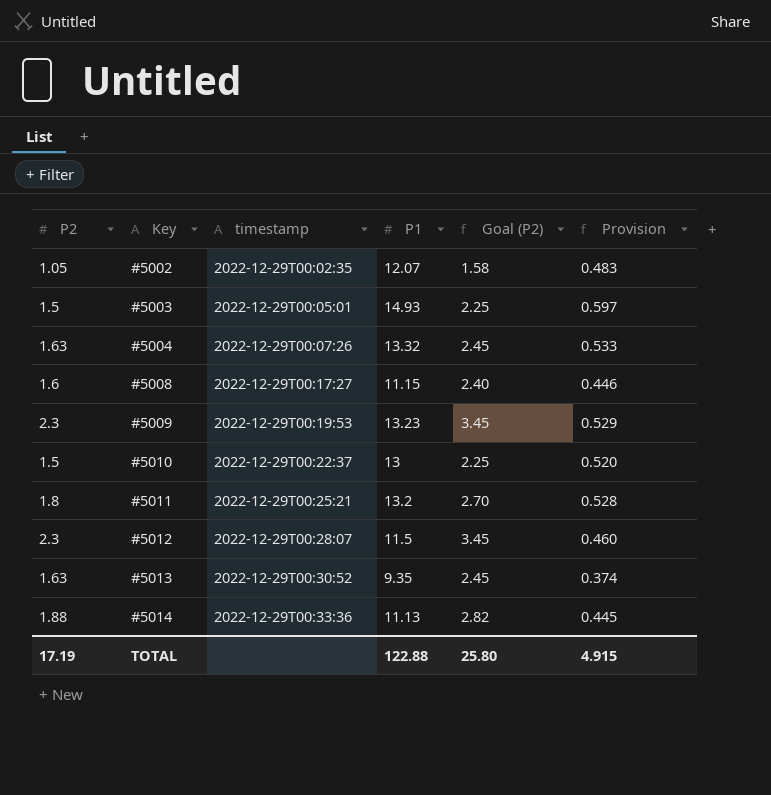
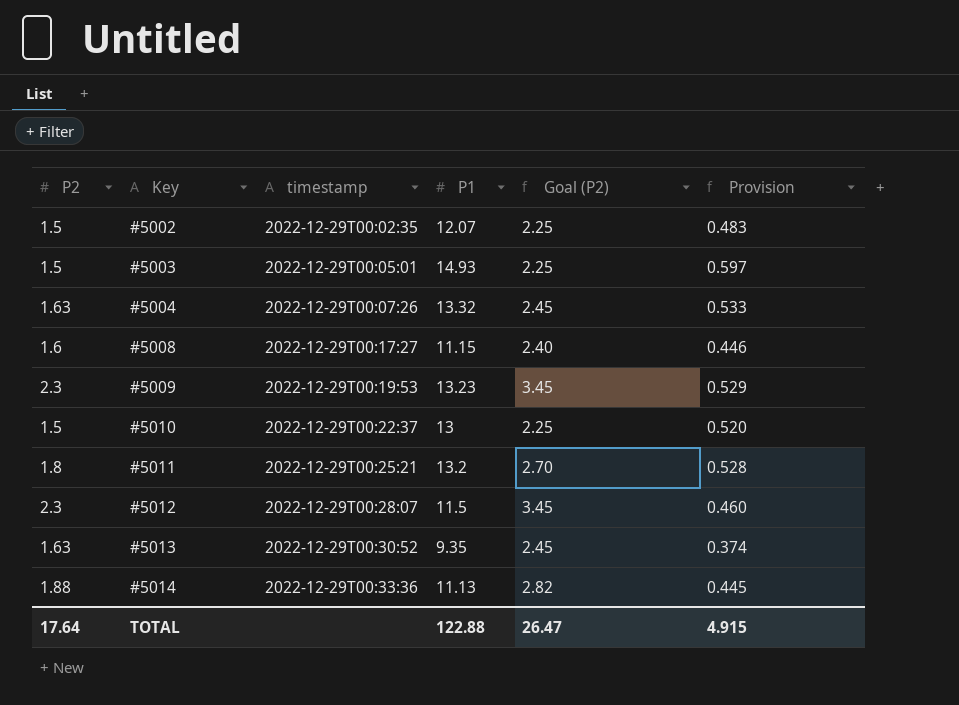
#5002 | P2: 1.05 -> 1.5
#5002 | Goal (P2): 1.58 -> 2.25
TOTAL | P2: 17.19 -> 17.64
TOTAL | Goal (P2): 25.80 -> 26.47

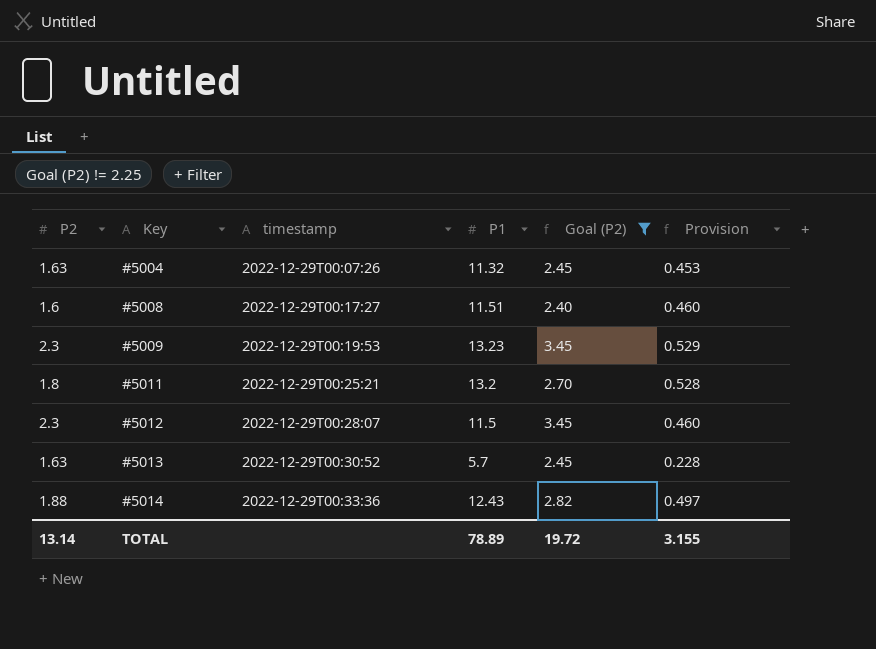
filter: none -> Goal (P2) != 2.25
#5004 | P1: 13.32 -> 11.32
#5004 | Provision: 0.533 -> 0.453
#5008 | P1: 11.15 -> 11.51
#5008 | Provision: 0.446 -> 0.460
#5013 | P1: 9.35 -> 5.7
#5013 | Provision: 0.374 -> 0.228
#5014 | P1: 11.13 -> 12.43
#5014 | Provision: 0.445 -> 0.497
TOTAL | P2: 17.64 -> 13.14
TOTAL | P1: 122.88 -> 78.89
TOTAL | Goal (P2): 26.47 -> 19.72
TOTAL | Provision: 4.915 -> 3.155

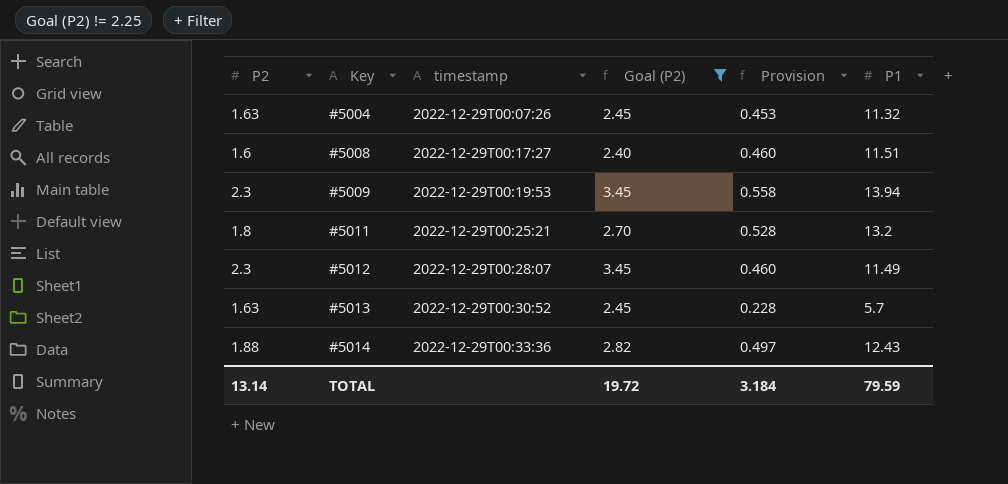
column P1 | position: 4 -> 6
#5009 | Provision: 0.529 -> 0.558
#5009 | P1: 13.23 -> 13.94
#5012 | P1: 11.5 -> 11.49
TOTAL | Provision: 3.155 -> 3.184
TOTAL | P1: 78.89 -> 79.59

